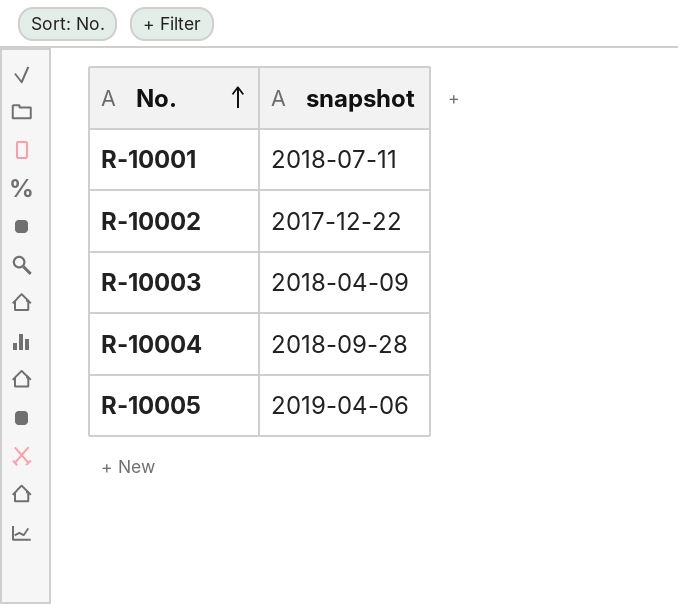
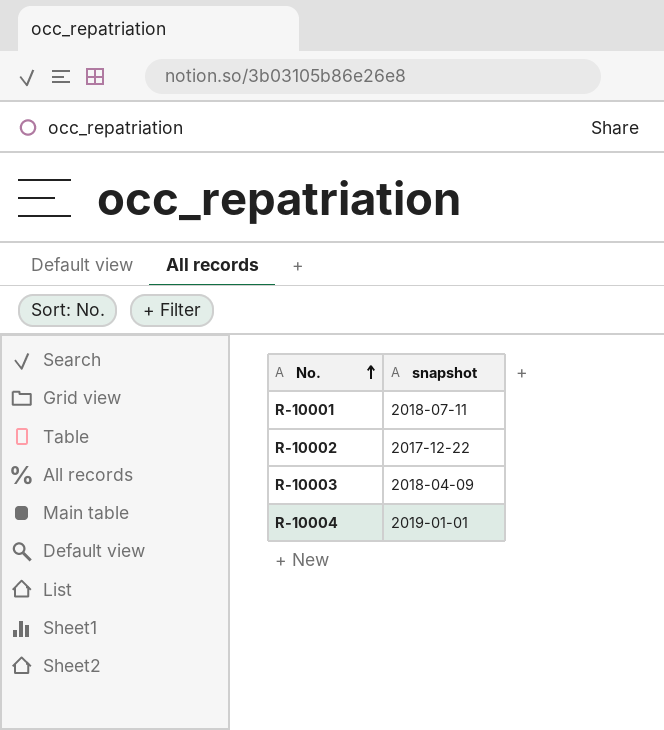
row R-10005: 2019-04-06 -> none
R-10004 | snapshot: 2018-09-28 -> 2019-01-01

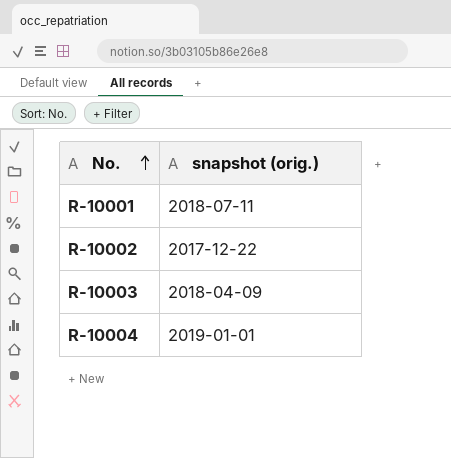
column name: snapshot -> snapshot (orig.)

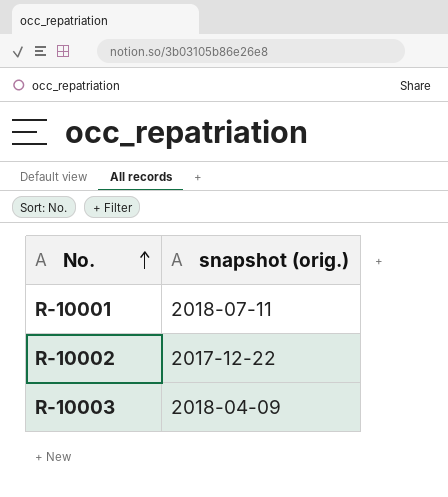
row R-10004: 2019-01-01 -> none

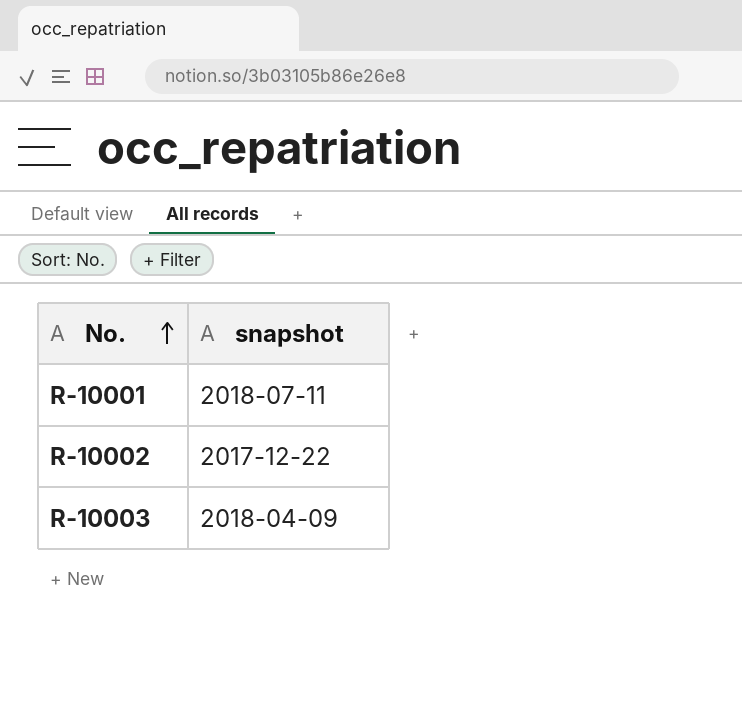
column name: snapshot (orig.) -> snapshot

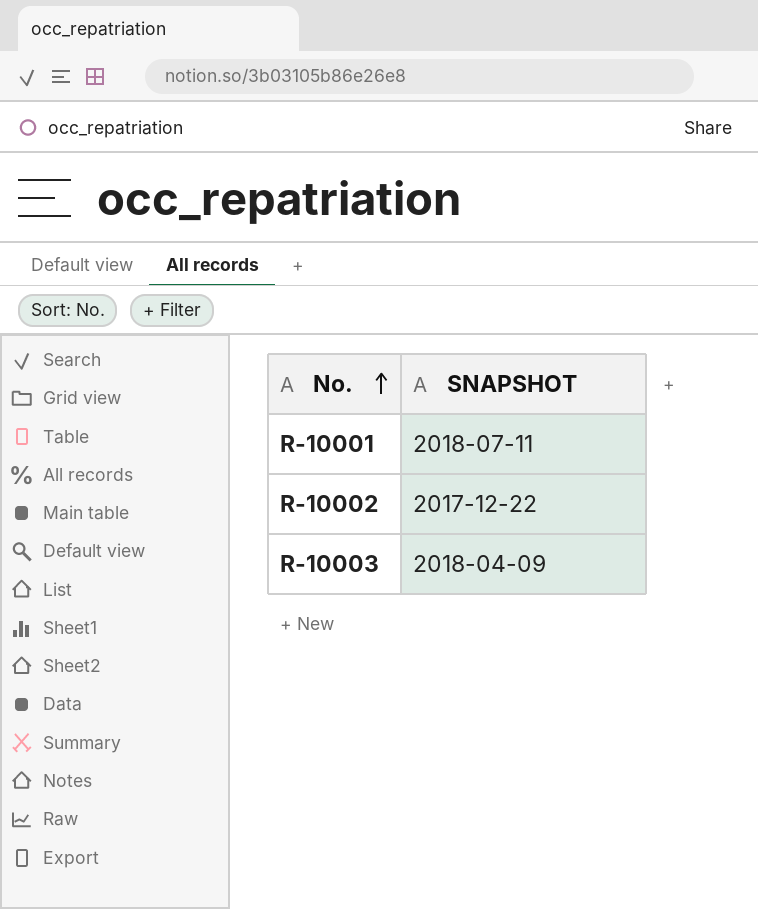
column name: snapshot -> SNAPSHOT

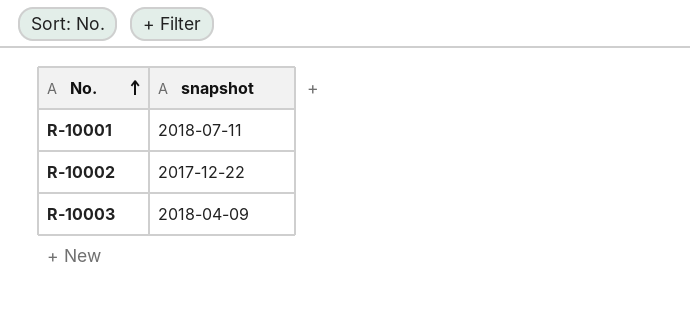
column name: SNAPSHOT -> snapshot

